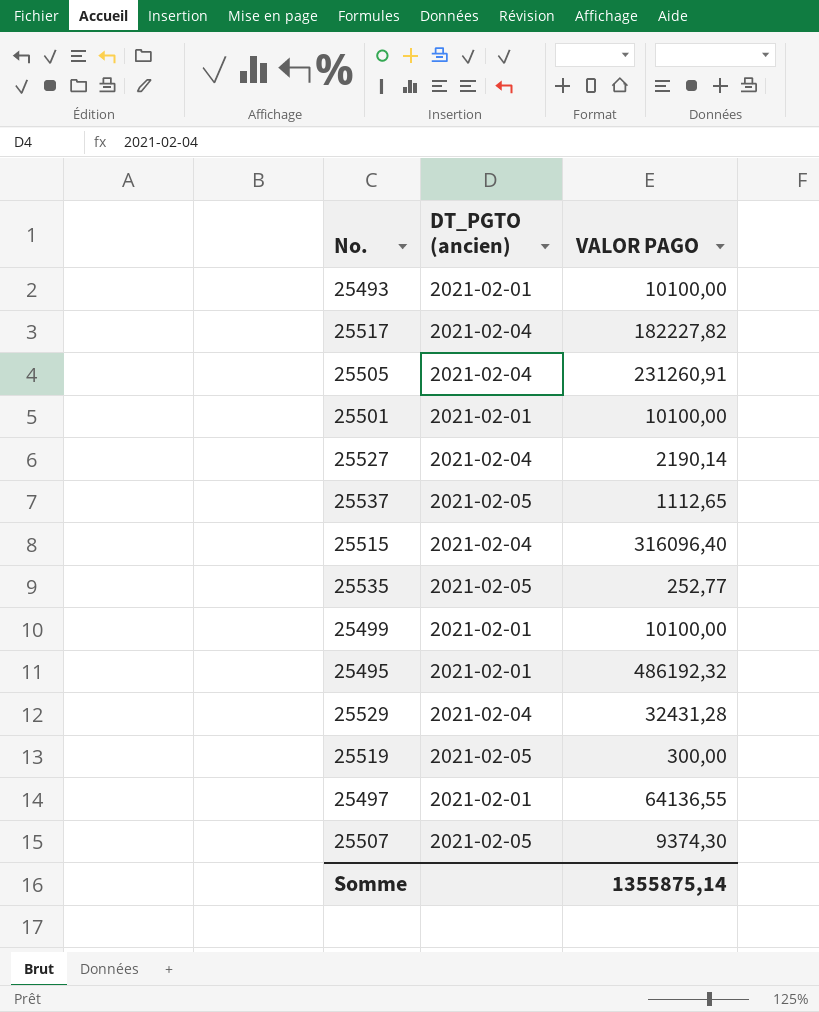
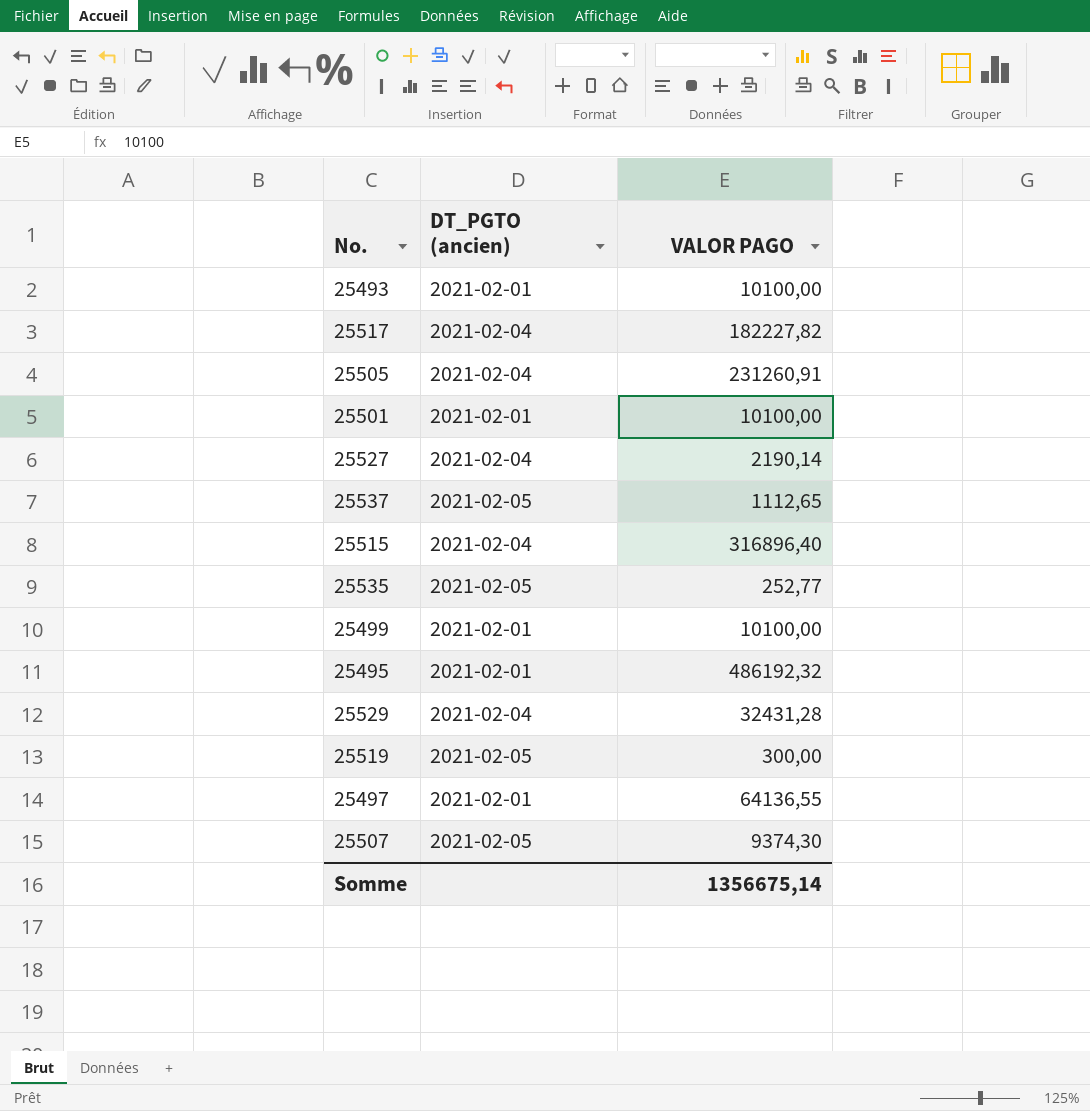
25515 | VALOR PAGO: 316096,40 -> 316896,40
Somme | VALOR PAGO: 1355875,14 -> 1356675,14

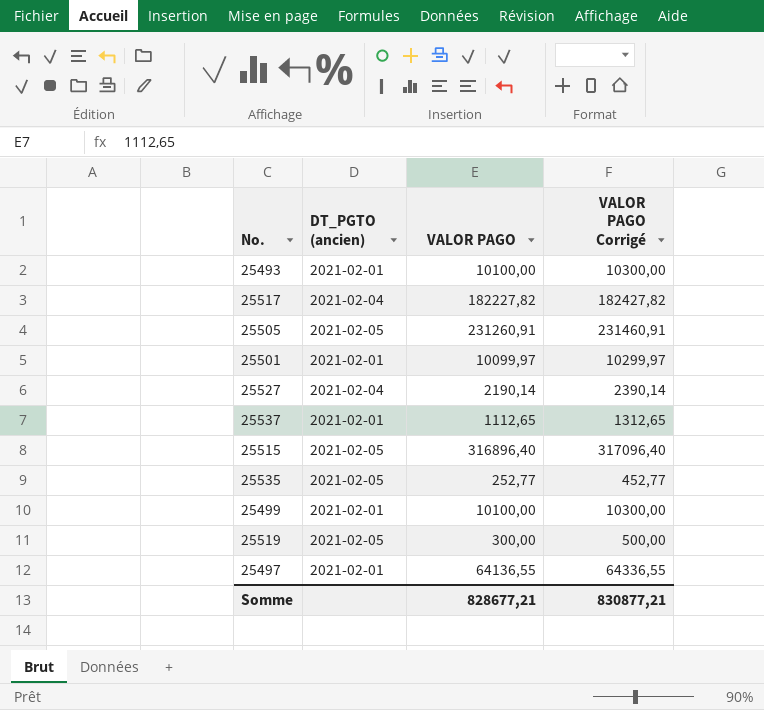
column VALOR PAGO Corrigé | formula: none -> [VALOR PAGO] + 200
row 25495: 2021-02-01 | 486192,32 -> none
row 25529: 2021-02-04 | 32431,28 -> none
row 25507: 2021-02-05 | 9374,30 -> none
25505 | DT_PGTO (ancien): 2021-02-04 -> 2021-02-05
25501 | VALOR PAGO: 10100,00 -> 10099,97
25537 | DT_PGTO (ancien): 2021-02-05 -> 2021-02-01
25515 | DT_PGTO (ancien): 2021-02-04 -> 2021-02-05
Somme | VALOR PAGO: 1356675,14 -> 828677,21

